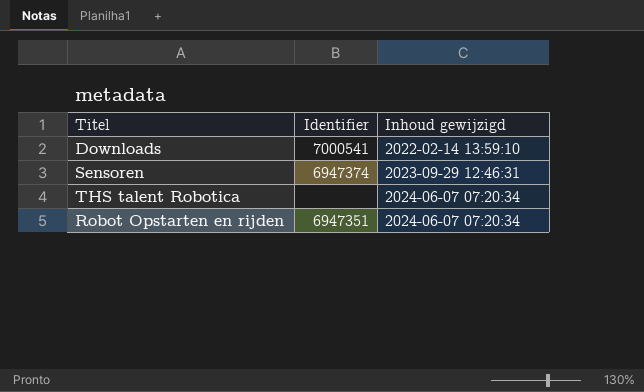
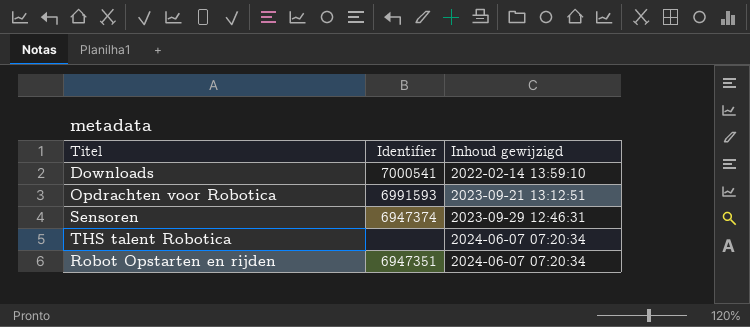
row Opdrachten voor Robotica: none -> 6991593 | 2023-09-21 13:12:51

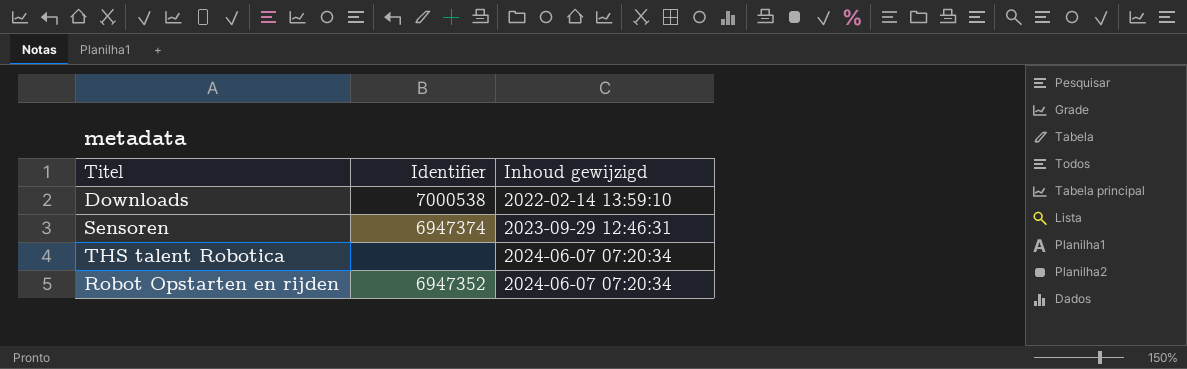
row Opdrachten voor Robotica: 6991593 | 2023-09-21 13:12:51 -> none
Downloads | Identifier: 7000541 -> 7000538
Robot Opstarten en rijden | Identifier: 6947351 -> 6947352

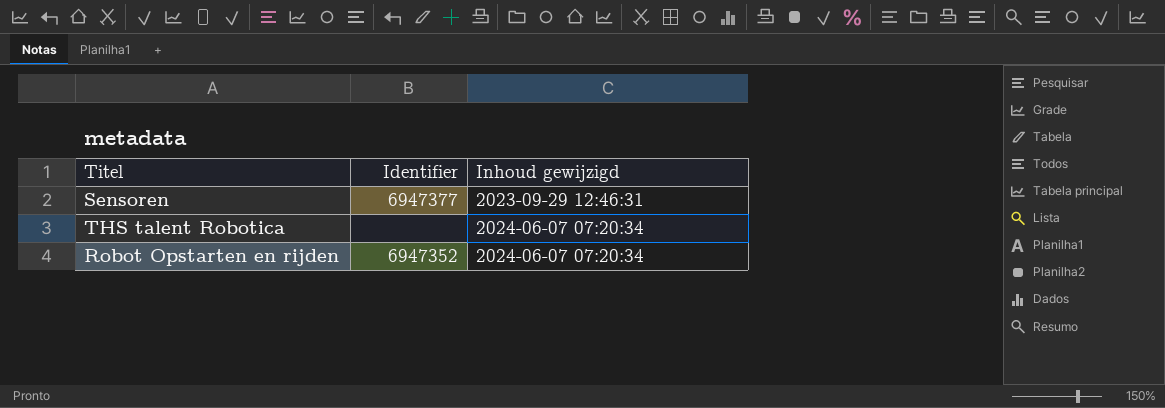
row Downloads: 7000538 | 2022-02-14 13:59:10 -> none
Sensoren | Identifier: 6947374 -> 6947377

